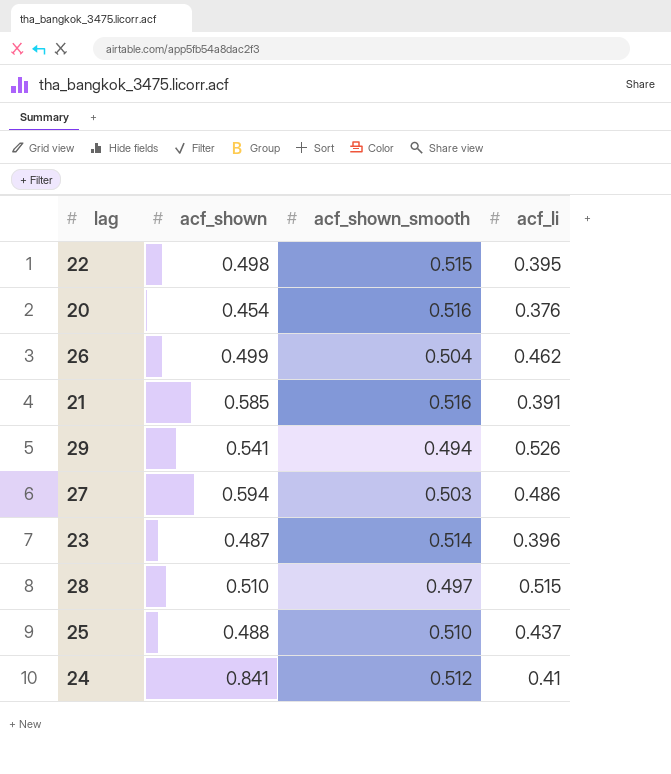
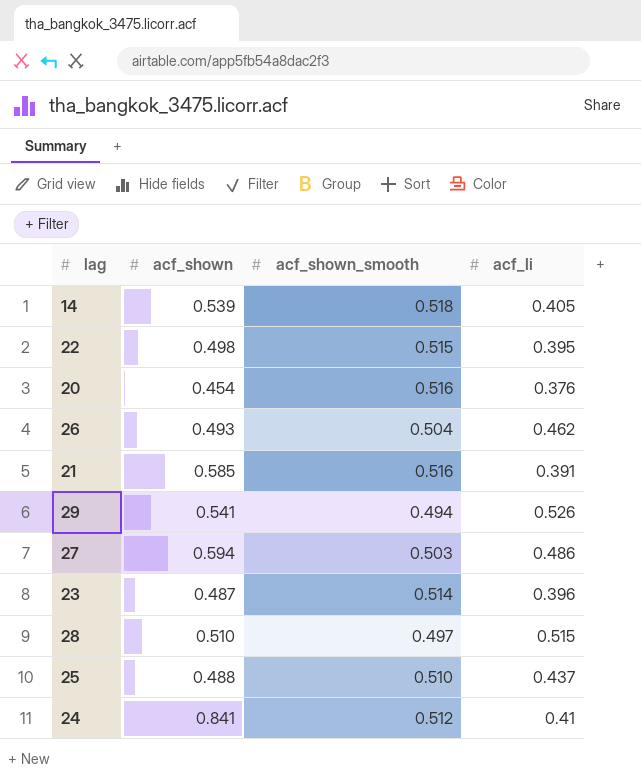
row 14: none -> 0.539 | 0.518 | 0.405
26 | acf_shown: 0.499 -> 0.493

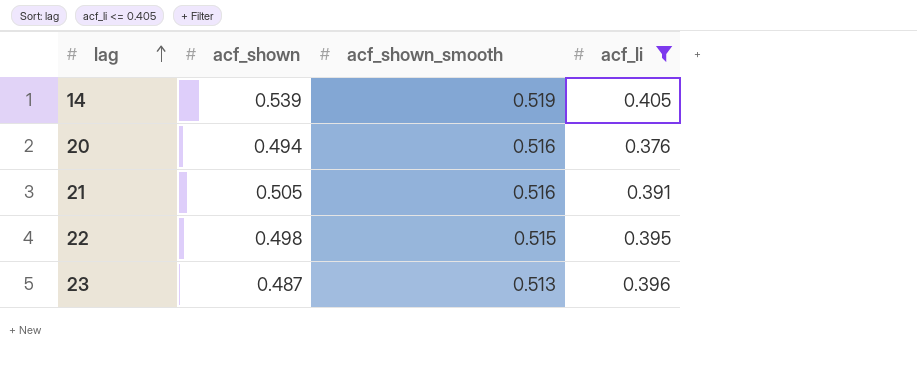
filter: none -> acf_li <= 0.405
row order: none -> lag ascending
14 | acf_shown_smooth: 0.518 -> 0.519
20 | acf_shown: 0.454 -> 0.494
21 | acf_shown: 0.585 -> 0.505
23 | acf_shown_smooth: 0.514 -> 0.513

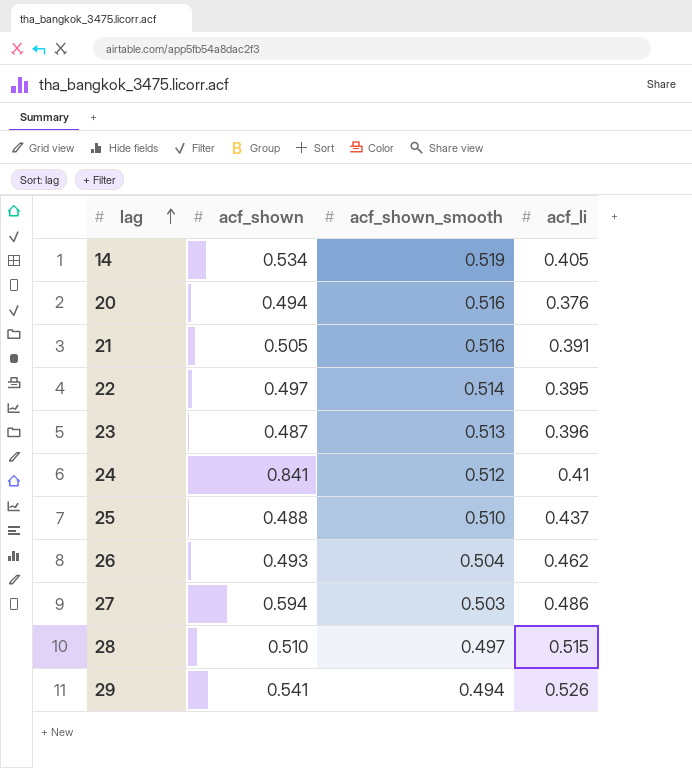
filter: acf_li <= 0.405 -> none
14 | acf_shown: 0.539 -> 0.534
22 | acf_shown: 0.498 -> 0.497
22 | acf_shown_smooth: 0.515 -> 0.514

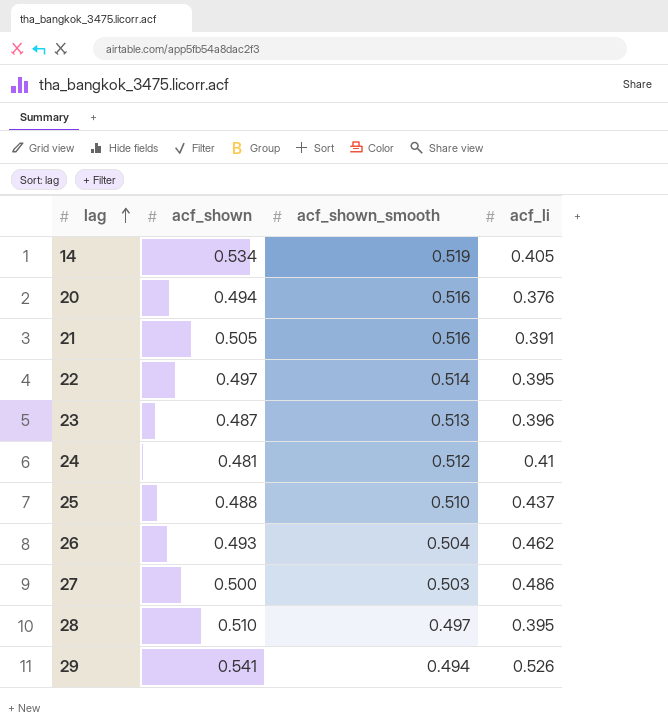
24 | acf_shown: 0.841 -> 0.481
27 | acf_shown: 0.594 -> 0.500
28 | acf_li: 0.515 -> 0.395

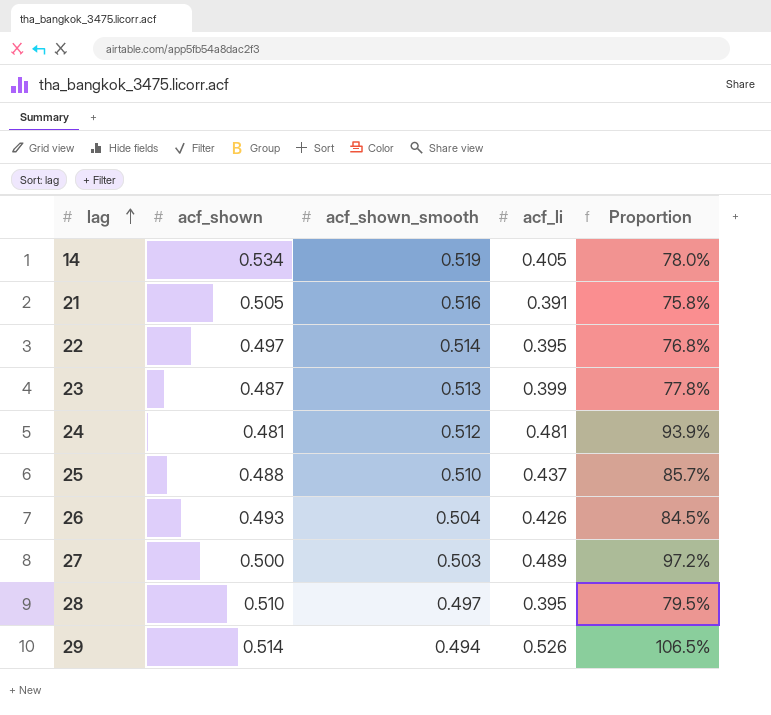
column Proportion | formula: none -> [acf_li] / [acf_shown_smooth]
row 20: 0.494 | 0.516 | 0.376 -> none
23 | acf_li: 0.396 -> 0.399
24 | acf_li: 0.41 -> 0.481
26 | acf_li: 0.462 -> 0.426
27 | acf_li: 0.486 -> 0.489
29 | acf_shown: 0.541 -> 0.514

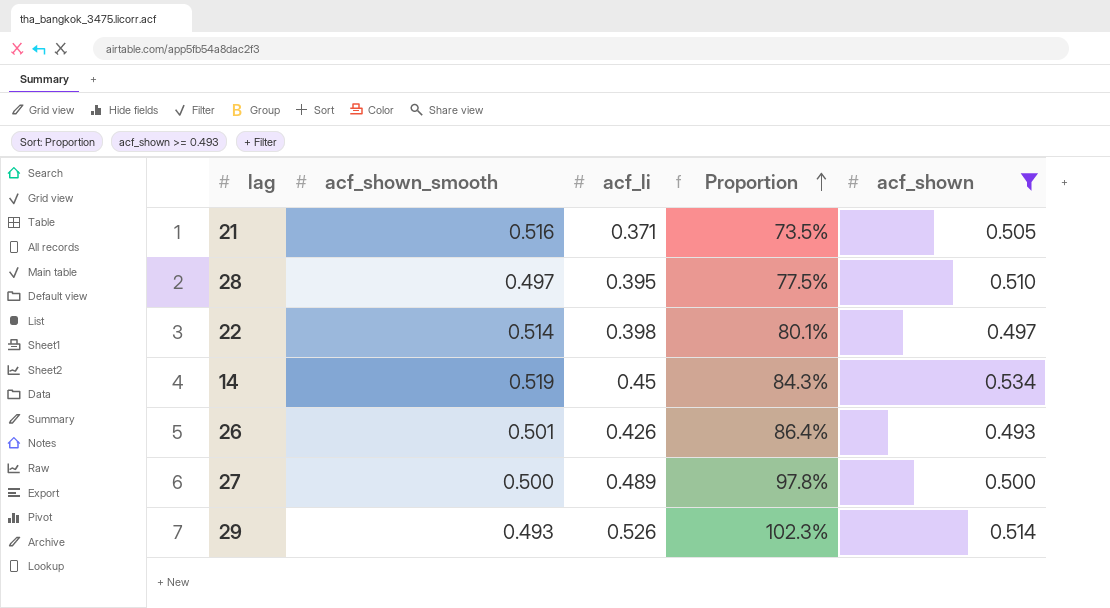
filter: none -> acf_shown >= 0.493
row order: lag ascending -> Proportion ascending
column Proportion | formula: [acf_li] / [acf_shown_smooth] -> [acf_li] / [acf_shown]
column acf_shown | position: 2 -> 5
21 | acf_li: 0.391 -> 0.371
22 | acf_li: 0.395 -> 0.398
14 | acf_li: 0.405 -> 0.45
26 | acf_shown_smooth: 0.504 -> 0.501
27 | acf_shown_smooth: 0.503 -> 0.500
29 | acf_shown_smooth: 0.494 -> 0.493

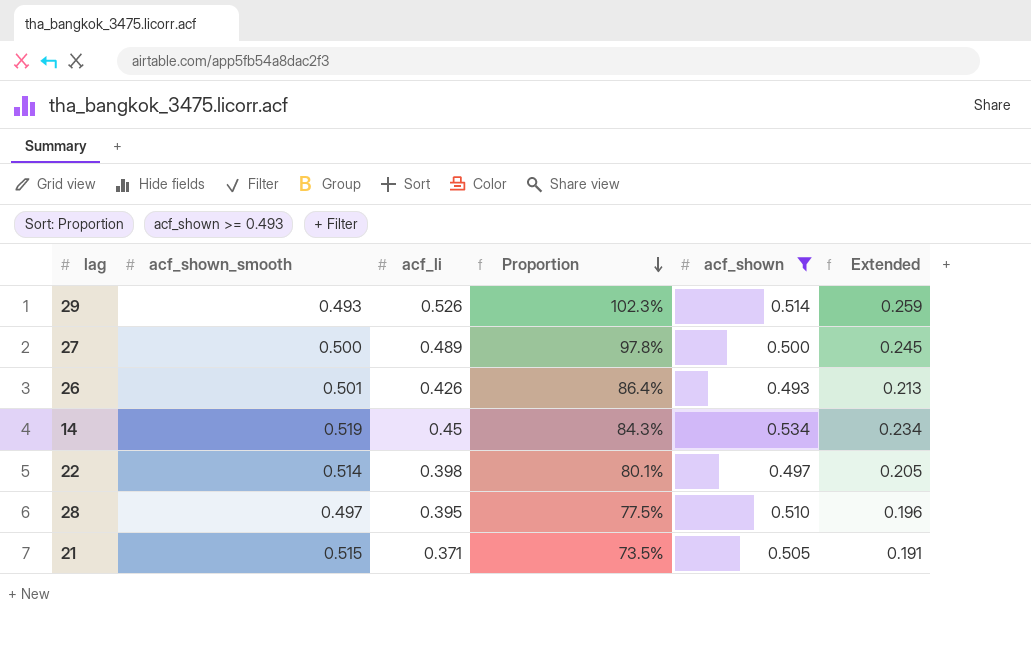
row order: Proportion ascending -> Proportion descending
column Extended | formula: none -> [acf_shown_smooth] * [acf_li]
21 | acf_shown_smooth: 0.516 -> 0.515

